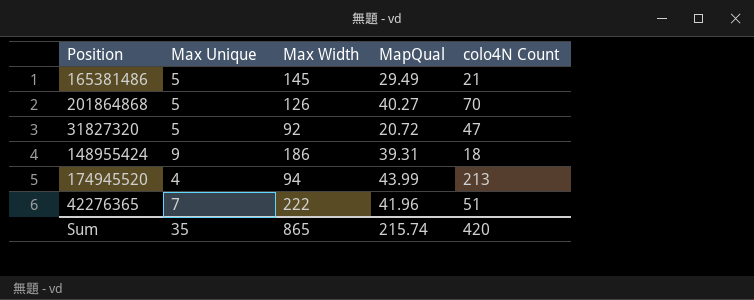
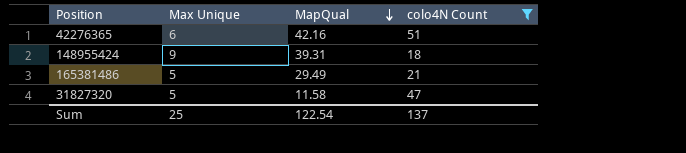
filter: none -> colo4N Count <= 51
row order: none -> MapQual descending
column Max Width | position: 3 -> none
42276365 | Max Unique: 7 -> 6
42276365 | MapQual: 41.96 -> 42.16
31827320 | MapQual: 20.72 -> 11.58
Sum | Max Unique: 35 -> 25
Sum | MapQual: 215.74 -> 122.54
Sum | colo4N Count: 420 -> 137

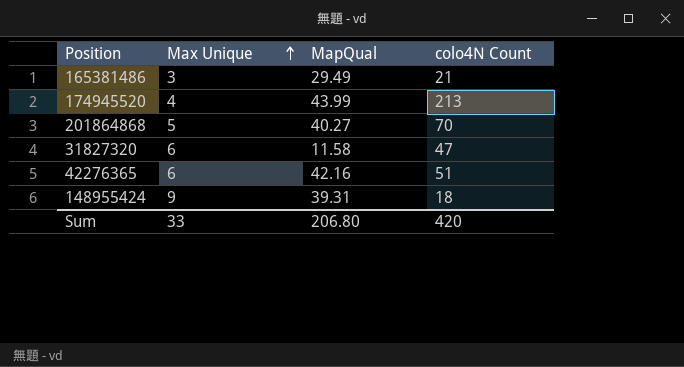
filter: colo4N Count <= 51 -> none
row order: MapQual descending -> Max Unique ascending
165381486 | Max Unique: 5 -> 3
31827320 | Max Unique: 5 -> 6
Sum | Max Unique: 25 -> 33
Sum | MapQual: 122.54 -> 206.80
Sum | colo4N Count: 137 -> 420

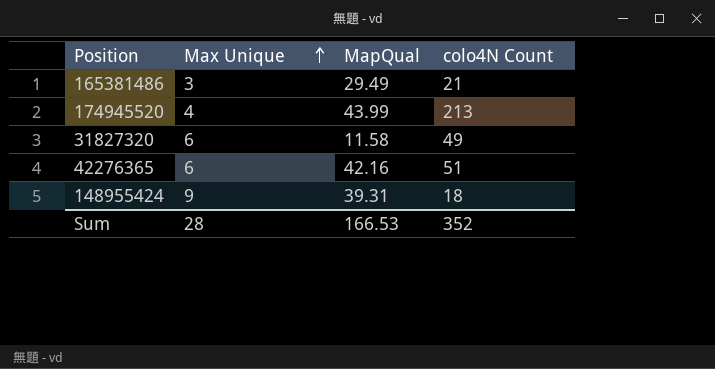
row 201864868: 5 | 40.27 | 70 -> none
31827320 | colo4N Count: 47 -> 49
Sum | Max Unique: 33 -> 28
Sum | MapQual: 206.80 -> 166.53
Sum | colo4N Count: 420 -> 352

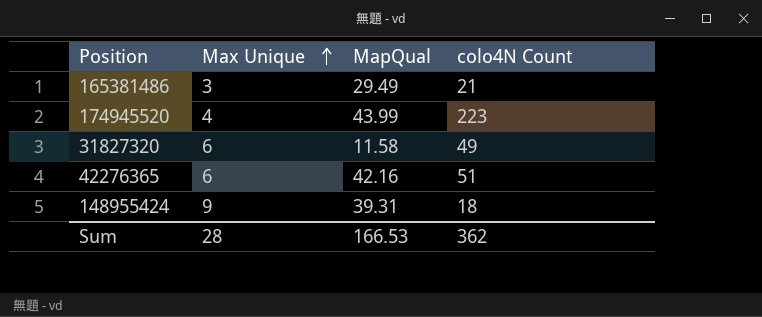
174945520 | colo4N Count: 213 -> 223
Sum | colo4N Count: 352 -> 362

